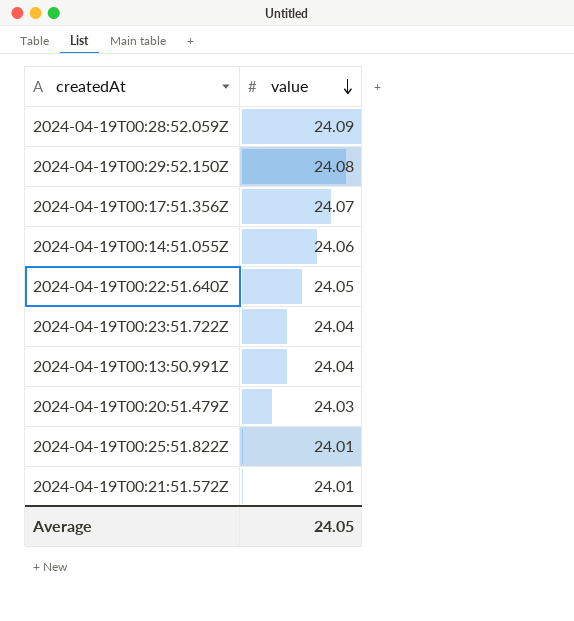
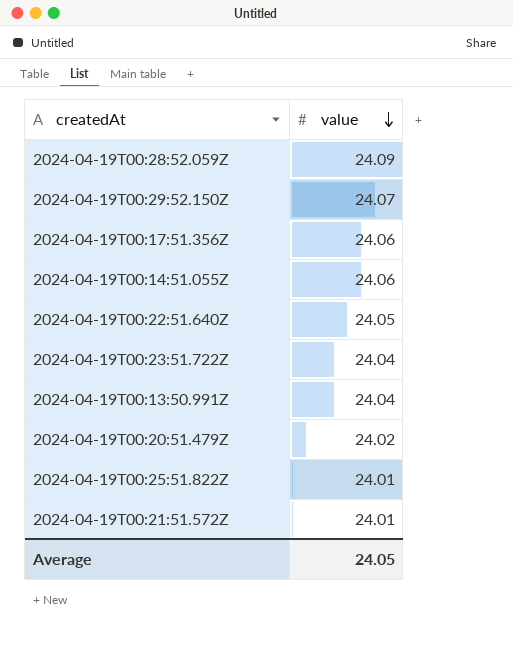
2024-04-19T00:29:52.150Z | value: 24.08 -> 24.07
2024-04-19T00:17:51.356Z | value: 24.07 -> 24.06
2024-04-19T00:20:51.479Z | value: 24.03 -> 24.02

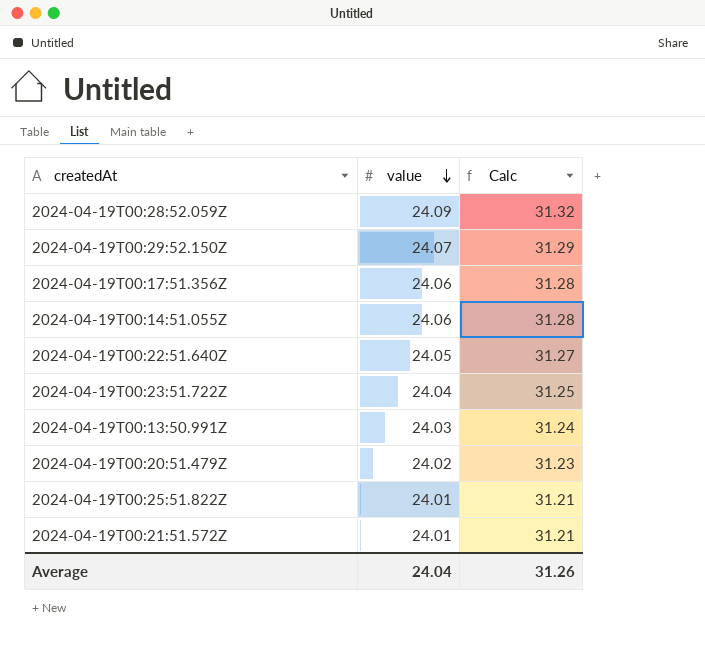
column Calc | formula: none -> [value] * 1.3
2024-04-19T00:13:50.991Z | value: 24.04 -> 24.03
Average | value: 24.05 -> 24.04

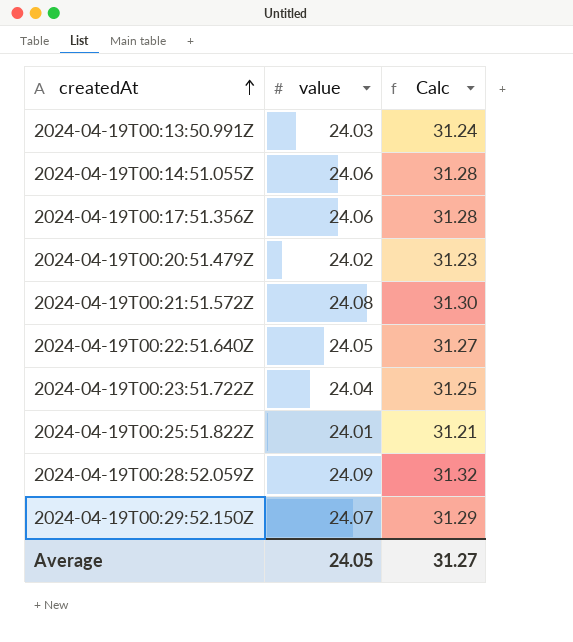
row order: value descending -> createdAt ascending
2024-04-19T00:21:51.572Z | value: 24.01 -> 24.08
2024-04-19T00:21:51.572Z | Calc: 31.21 -> 31.30
Average | value: 24.04 -> 24.05
Average | Calc: 31.26 -> 31.27

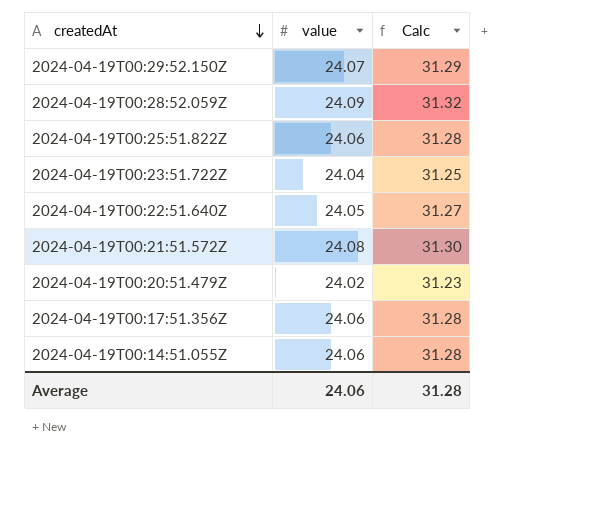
row order: createdAt ascending -> createdAt descending
row 2024-04-19T00:13:50.991Z: 24.03 | 31.24 -> none
2024-04-19T00:25:51.822Z | value: 24.01 -> 24.06
2024-04-19T00:25:51.822Z | Calc: 31.21 -> 31.28
Average | value: 24.05 -> 24.06
Average | Calc: 31.27 -> 31.28

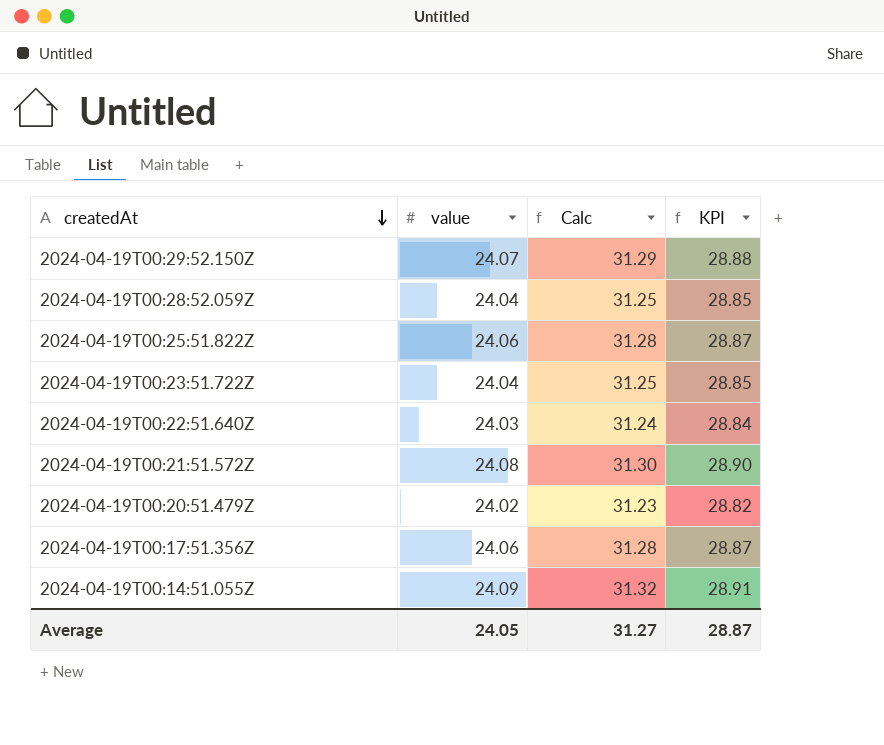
column KPI | formula: none -> [value] * 1.2
2024-04-19T00:28:52.059Z | value: 24.09 -> 24.04
2024-04-19T00:28:52.059Z | Calc: 31.32 -> 31.25
2024-04-19T00:22:51.640Z | value: 24.05 -> 24.03
2024-04-19T00:22:51.640Z | Calc: 31.27 -> 31.24
2024-04-19T00:14:51.055Z | value: 24.06 -> 24.09
2024-04-19T00:14:51.055Z | Calc: 31.28 -> 31.32
Average | value: 24.06 -> 24.05
Average | Calc: 31.28 -> 31.27

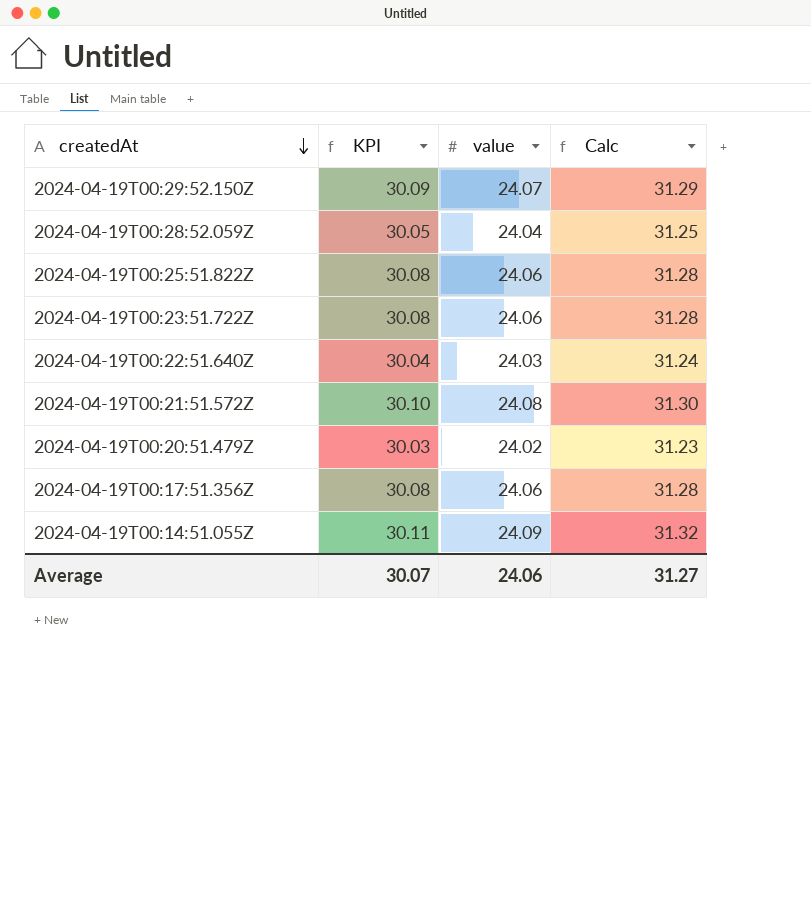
column KPI | formula: [value] * 1.2 -> [value] * 1.25
column KPI | position: 4 -> 2
2024-04-19T00:23:51.722Z | value: 24.04 -> 24.06
2024-04-19T00:23:51.722Z | Calc: 31.25 -> 31.28
Average | KPI: 28.87 -> 30.07
Average | value: 24.05 -> 24.06

